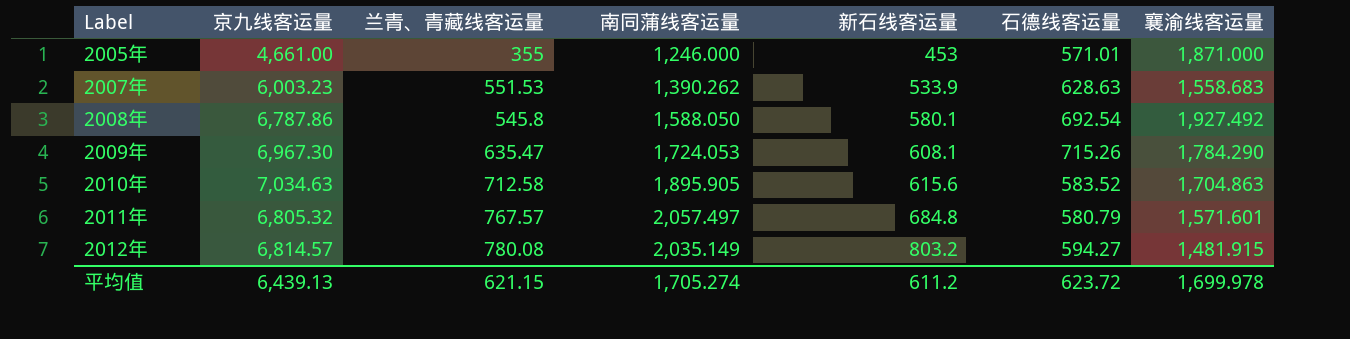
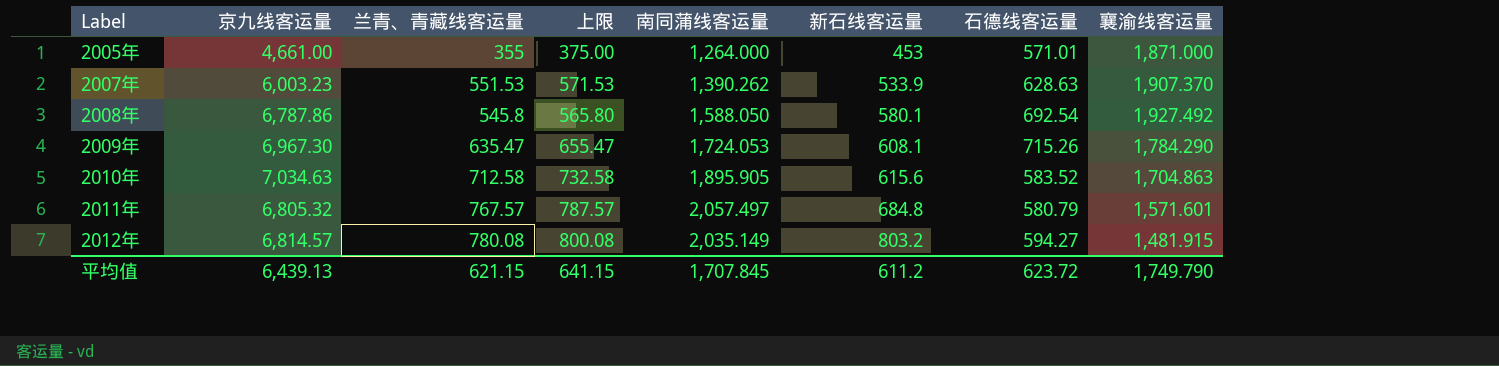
column 上限 | formula: none -> [兰青、青藏线客运量] + 20
2005年 | 南同蒲线客运量: 1,246.000 -> 1,264.000
2007年 | 襄渝线客运量: 1,558.683 -> 1,907.370
平均值 | 南同蒲线客运量: 1,705.274 -> 1,707.845
平均值 | 襄渝线客运量: 1,699.978 -> 1,749.790

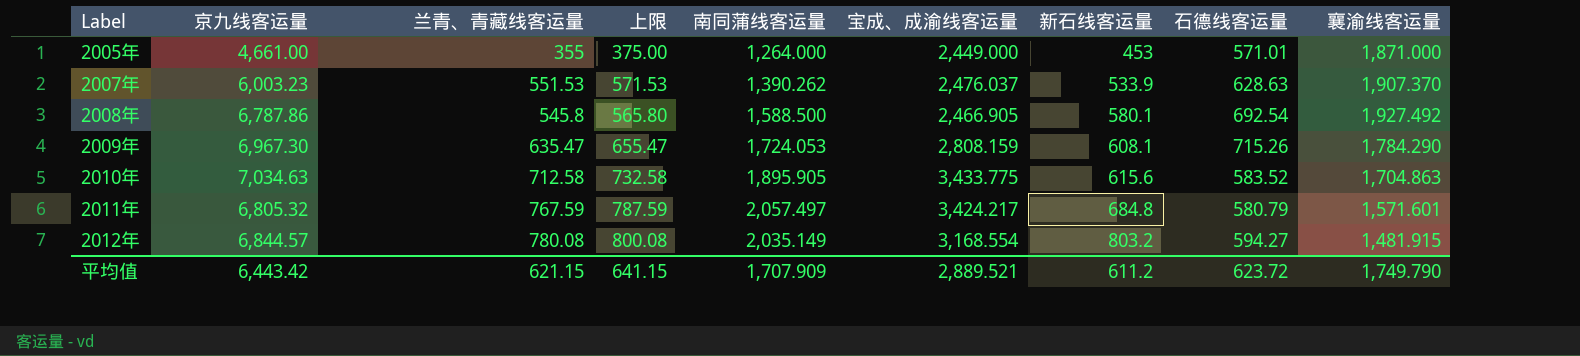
column 宝成、成渝线客运量 | position: none -> 6
2008年 | 南同蒲线客运量: 1,588.050 -> 1,588.500
2011年 | 兰青、青藏线客运量: 767.57 -> 767.59
2011年 | 上限: 787.57 -> 787.59
2012年 | 京九线客运量: 6,814.57 -> 6,844.57
平均值 | 京九线客运量: 6,439.13 -> 6,443.42
平均值 | 南同蒲线客运量: 1,707.845 -> 1,707.909

